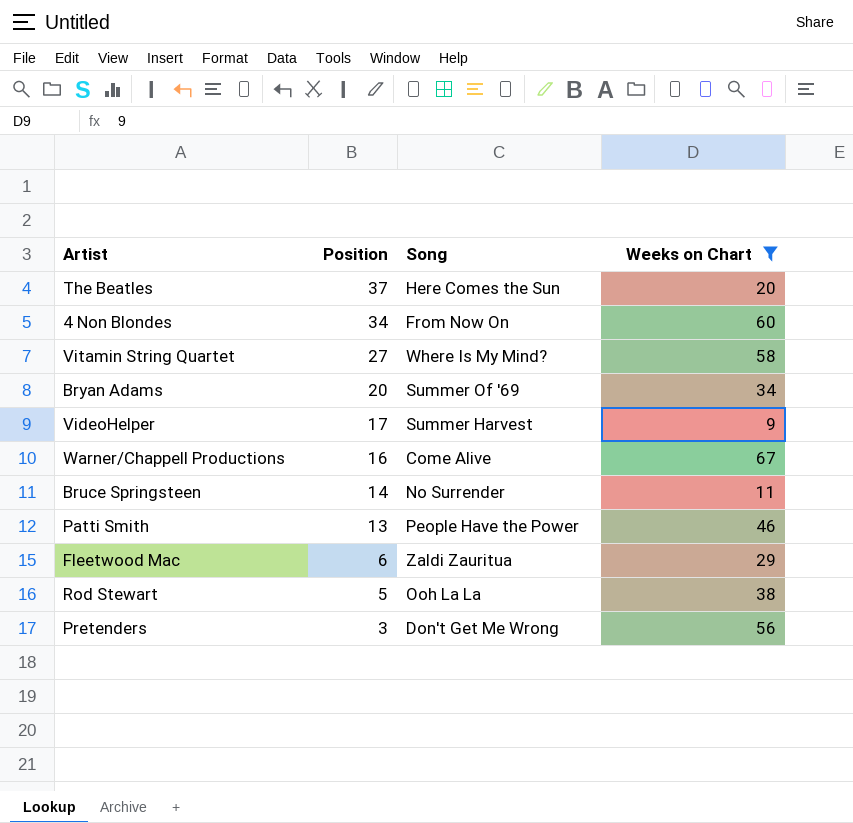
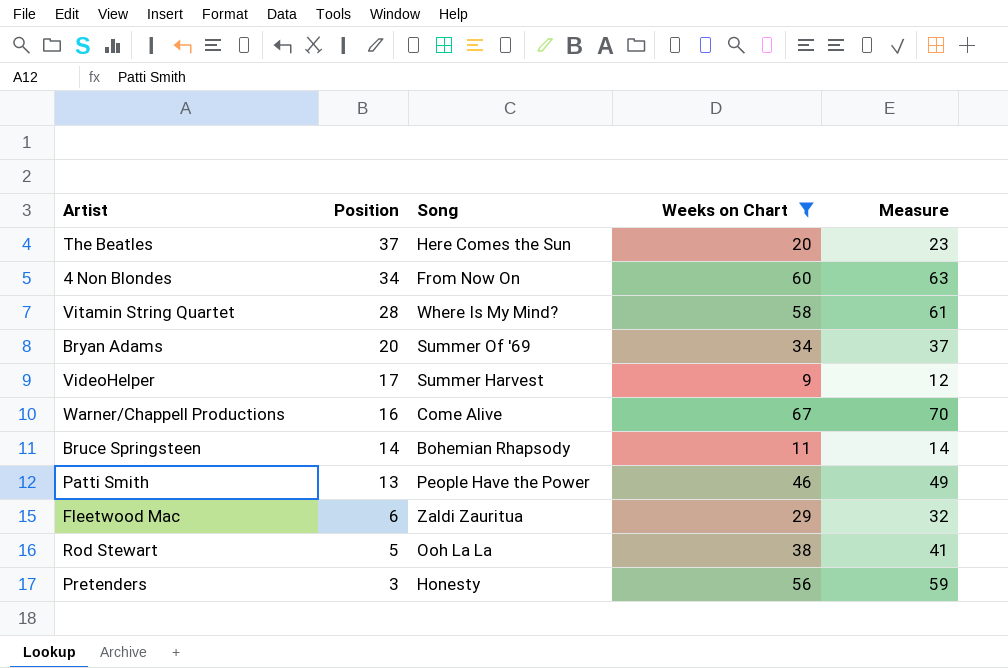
column Measure | formula: none -> [Weeks on Chart] + 3
Vitamin String Quartet | Position: 27 -> 28
Bruce Springsteen | Song: No Surrender -> Bohemian Rhapsody
Pretenders | Song: Don't Get Me Wrong -> Honesty

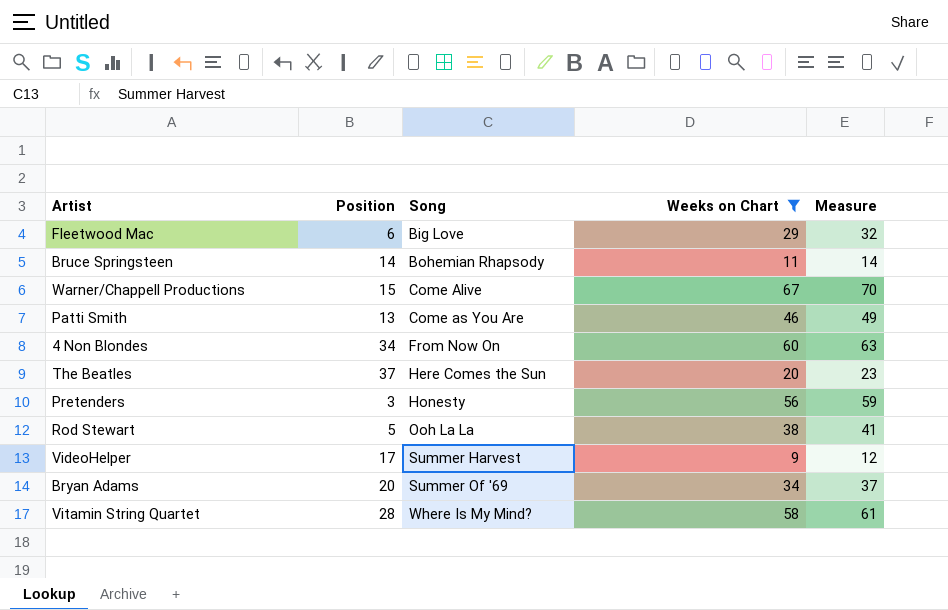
row order: Position descending -> Song ascending
Fleetwood Mac | Song: Zaldi Zauritua -> Big Love
Warner/Chappell Productions | Position: 16 -> 15
Patti Smith | Song: People Have the Power -> Come as You Are

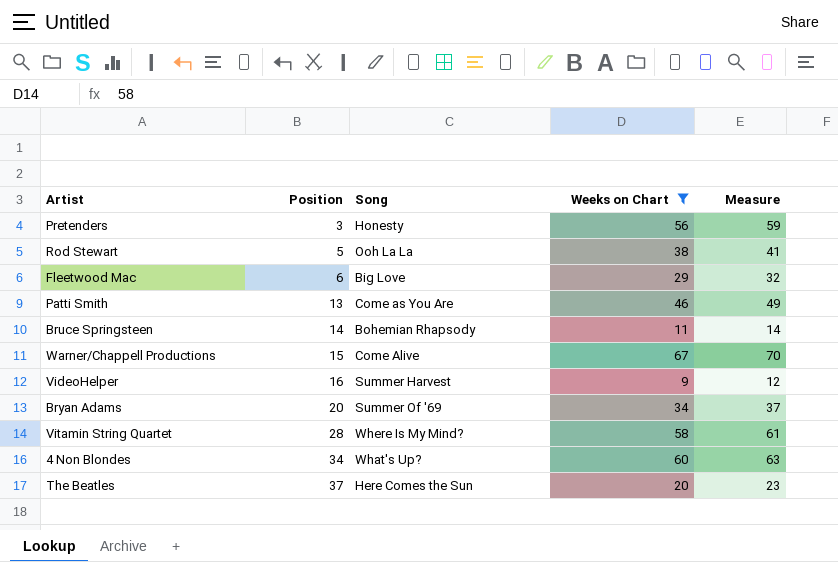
row order: Song ascending -> Position ascending
VideoHelper | Position: 17 -> 16
4 Non Blondes | Song: From Now On -> What's Up?

